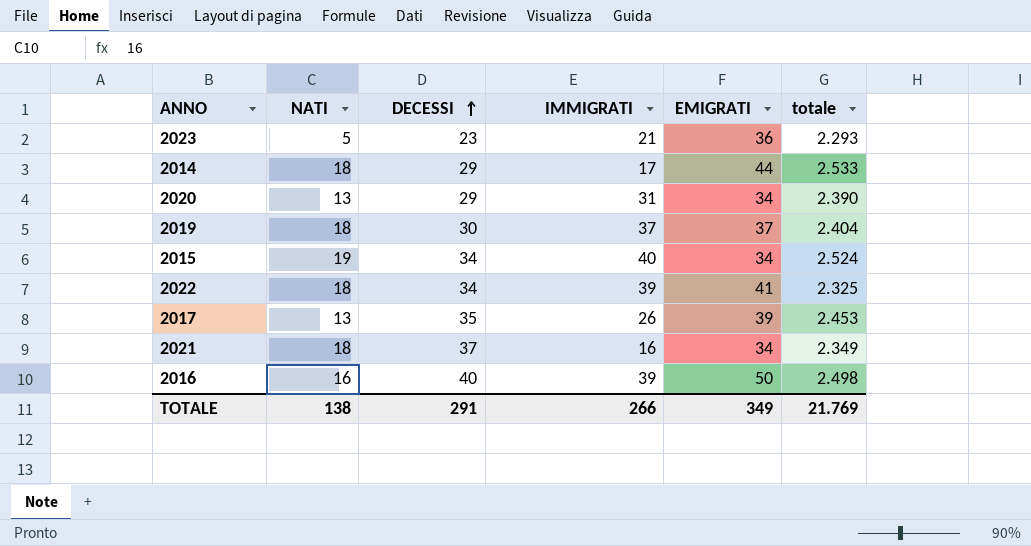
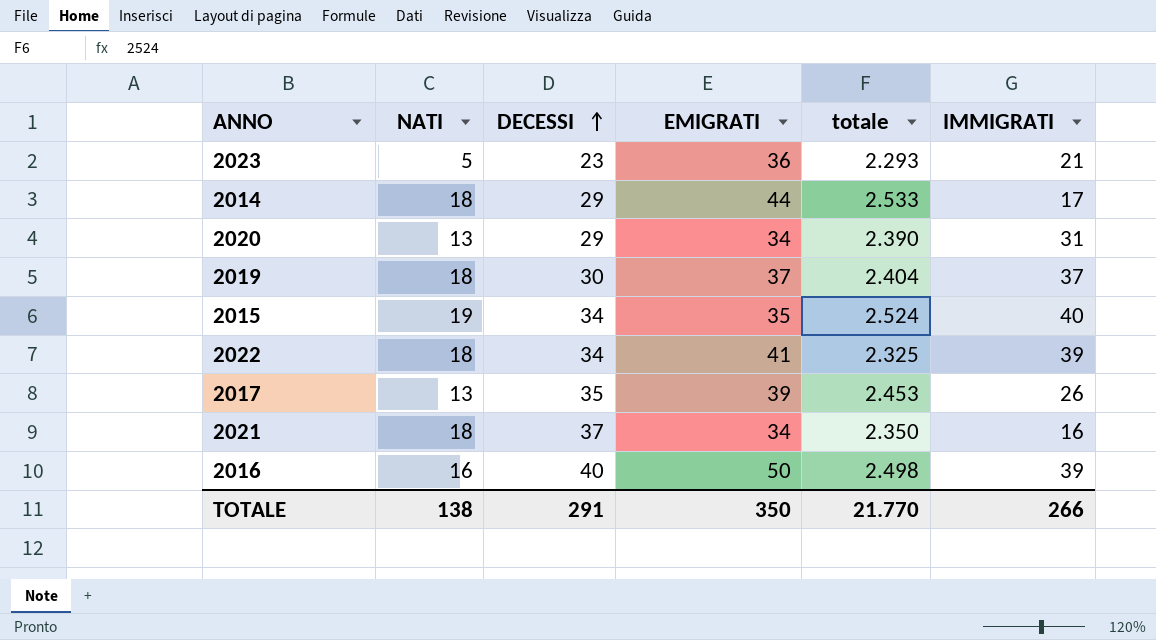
column IMMIGRATI | position: 4 -> 6
2015 | EMIGRATI: 34 -> 35
2021 | totale: 2.349 -> 2.350
TOTALE | EMIGRATI: 349 -> 350
TOTALE | totale: 21.769 -> 21.770

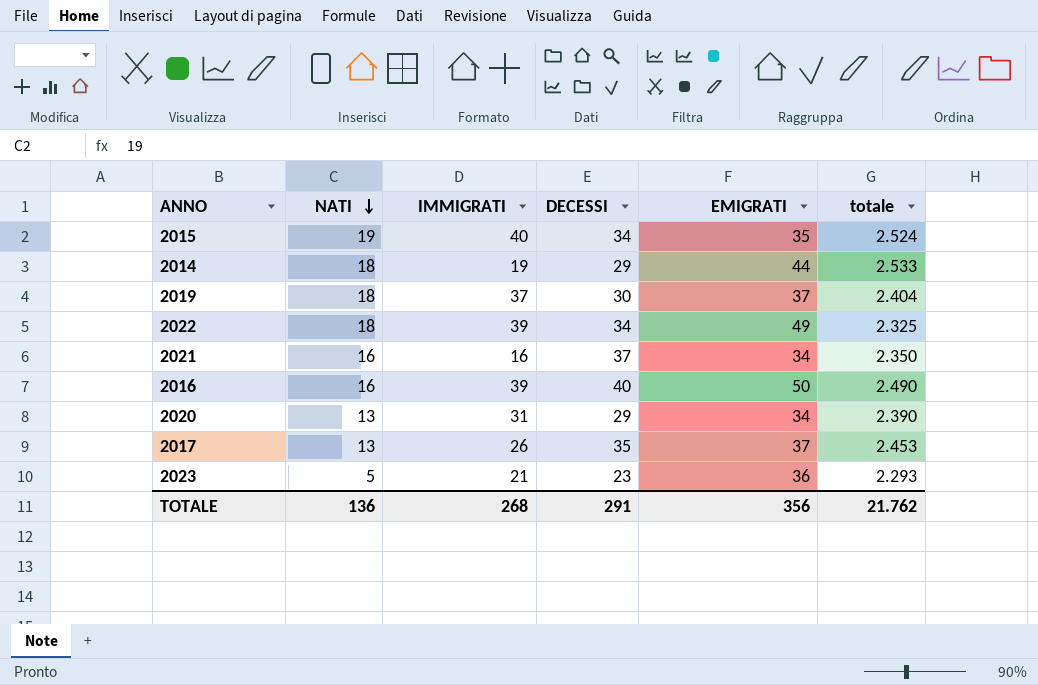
row order: DECESSI ascending -> NATI descending
column IMMIGRATI | position: 6 -> 3
2014 | IMMIGRATI: 17 -> 19
2022 | EMIGRATI: 41 -> 49
2021 | NATI: 18 -> 16
2016 | totale: 2.498 -> 2.490
2017 | EMIGRATI: 39 -> 37
TOTALE | NATI: 138 -> 136
TOTALE | IMMIGRATI: 266 -> 268
TOTALE | EMIGRATI: 350 -> 356
TOTALE | totale: 21.770 -> 21.762

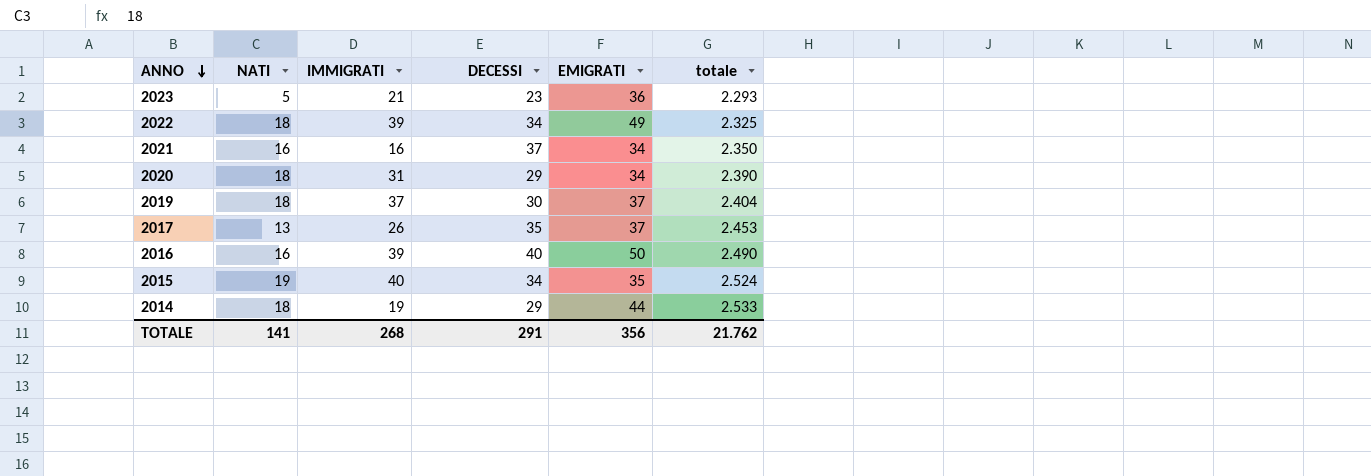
row order: NATI descending -> ANNO descending
2020 | NATI: 13 -> 18
TOTALE | NATI: 136 -> 141

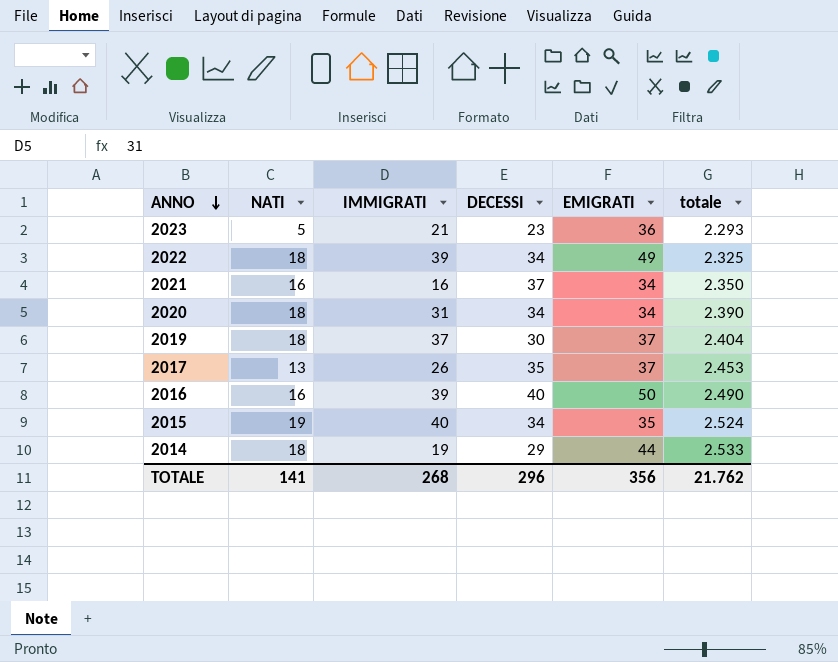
2020 | DECESSI: 29 -> 34
TOTALE | DECESSI: 291 -> 296

